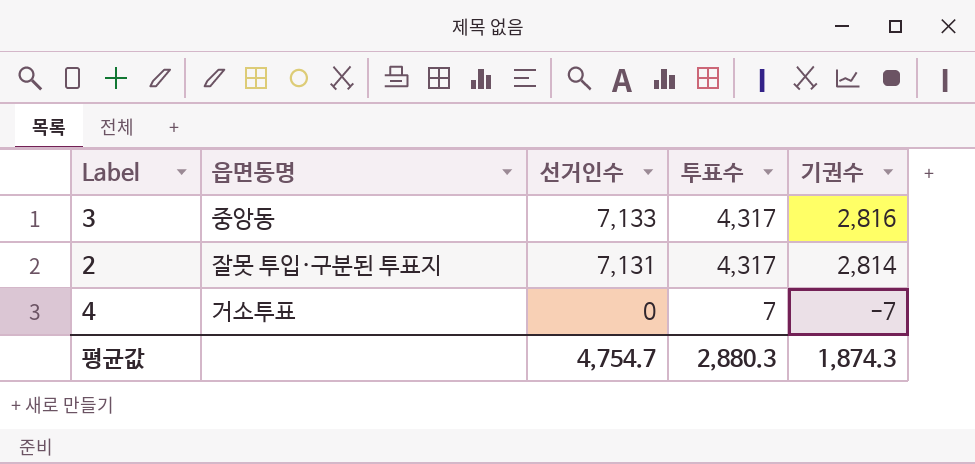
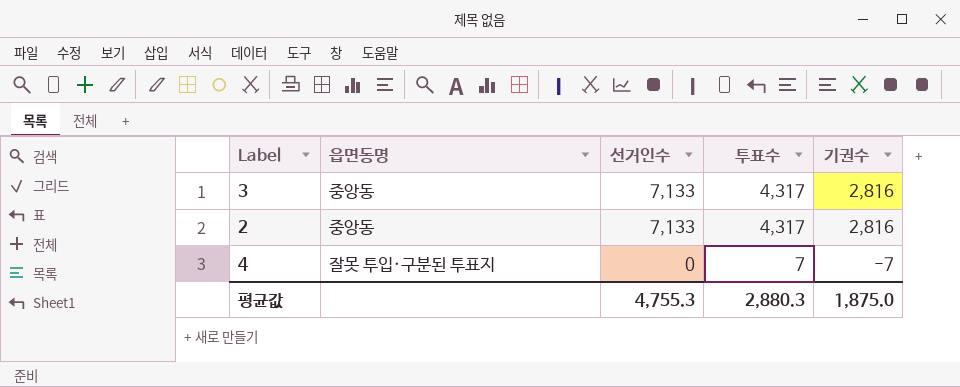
2 | 읍면동명: 잘못 투입·구분된 투표지 -> 중앙동
2 | 선거인수: 7,131 -> 7,133
2 | 기권수: 2,814 -> 2,816
4 | 읍면동명: 거소투표 -> 잘못 투입·구분된 투표지
평균값 | 선거인수: 4,754.7 -> 4,755.3
평균값 | 기권수: 1,874.3 -> 1,875.0

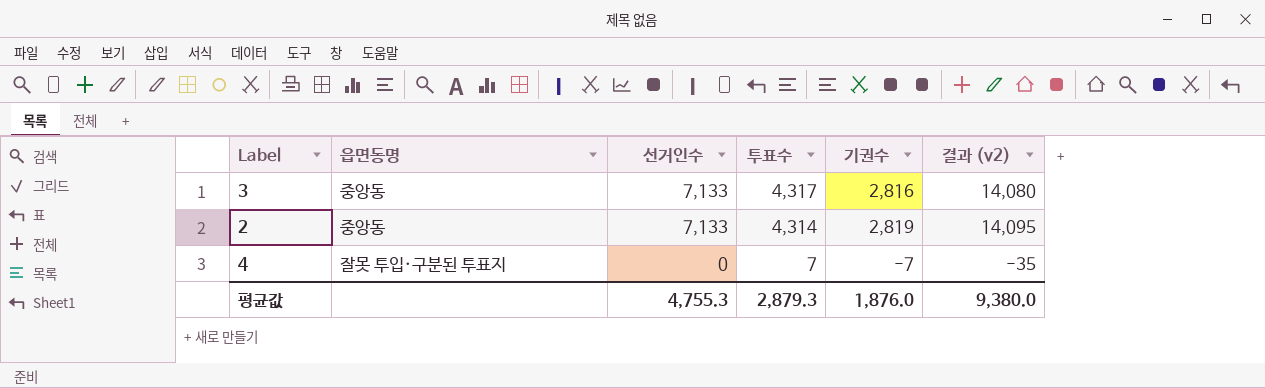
column 결과 (v2) | formula: none -> [기권수] * 5
2 | 투표수: 4,317 -> 4,314
2 | 기권수: 2,816 -> 2,819
평균값 | 투표수: 2,880.3 -> 2,879.3
평균값 | 기권수: 1,875.0 -> 1,876.0

